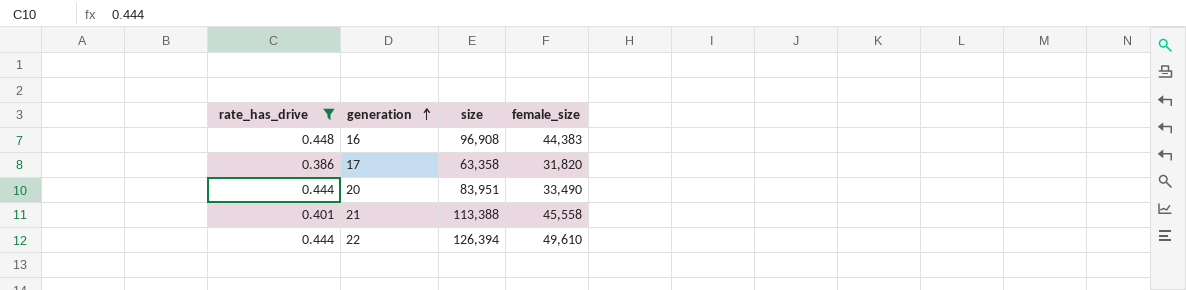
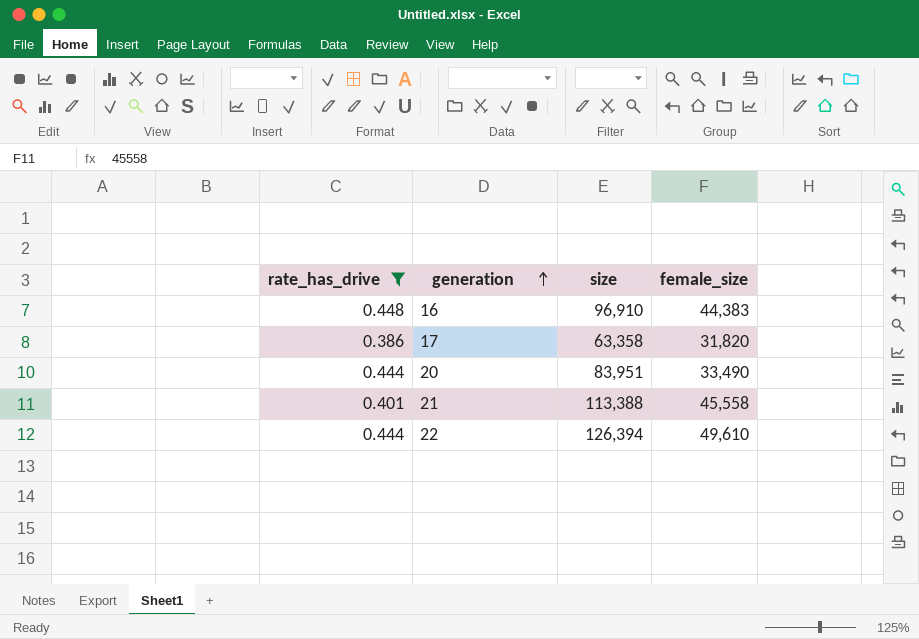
16 | size: 96,908 -> 96,910

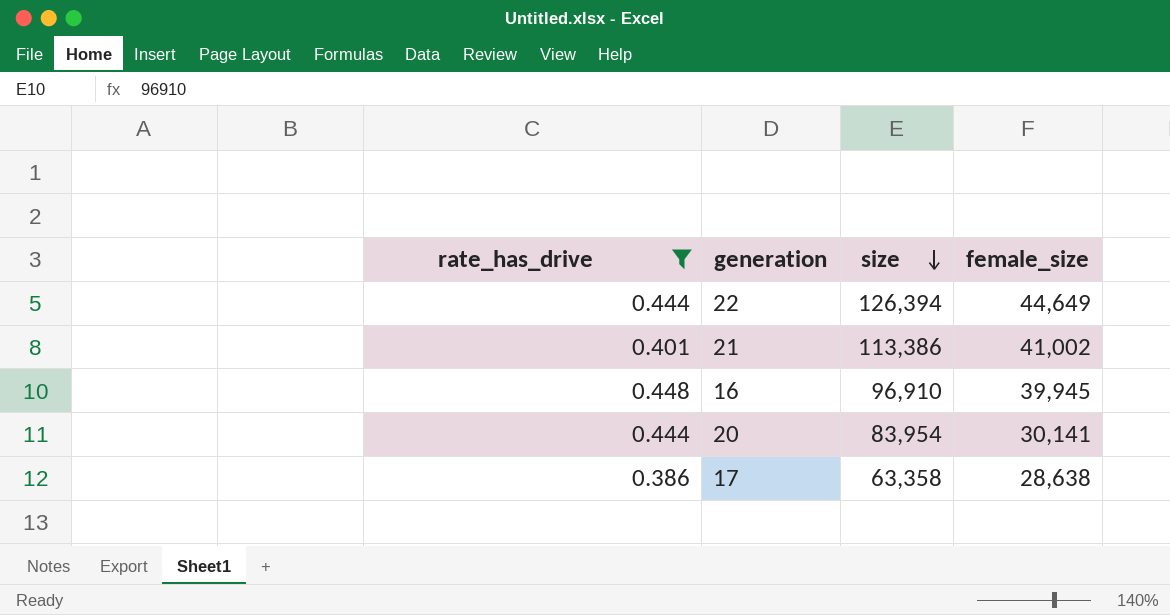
row order: generation ascending -> size descending
22 | female_size: 49,610 -> 44,649
21 | size: 113,388 -> 113,386
21 | female_size: 45,558 -> 41,002
16 | female_size: 44,383 -> 39,945
20 | size: 83,951 -> 83,954
20 | female_size: 33,490 -> 30,141
17 | female_size: 31,820 -> 28,638

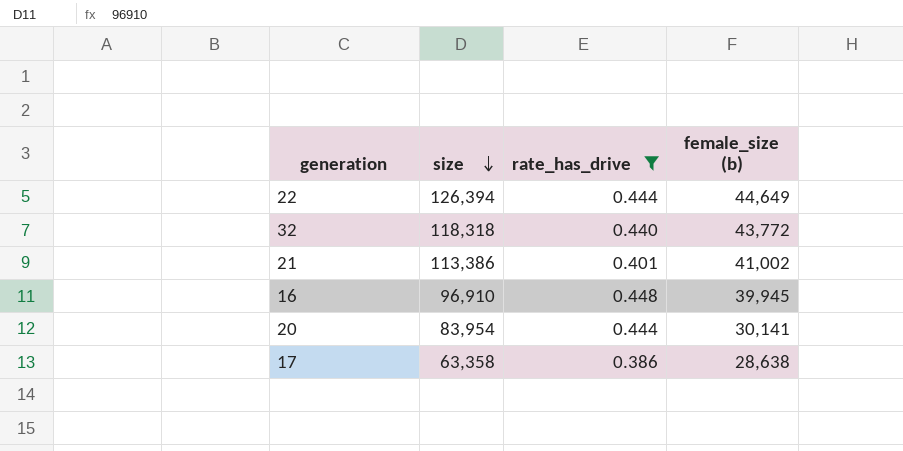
column rate_has_drive | position: 1 -> 3
column name: female_size -> female_size (b)
row 32: none -> 118,318 | 0.440 | 43,772

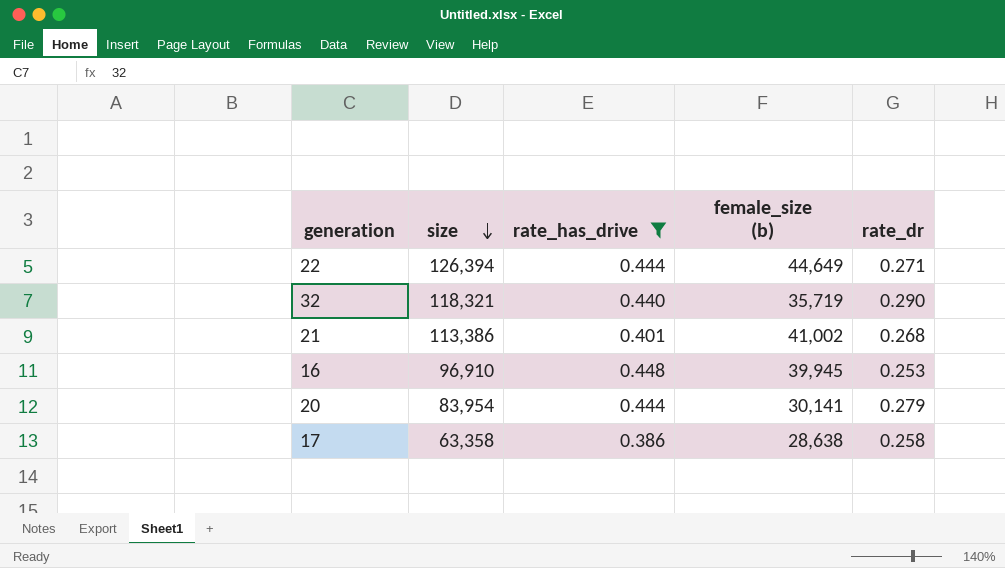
column rate_dr | position: none -> 5
32 | size: 118,318 -> 118,321
32 | female_size (b): 43,772 -> 35,719

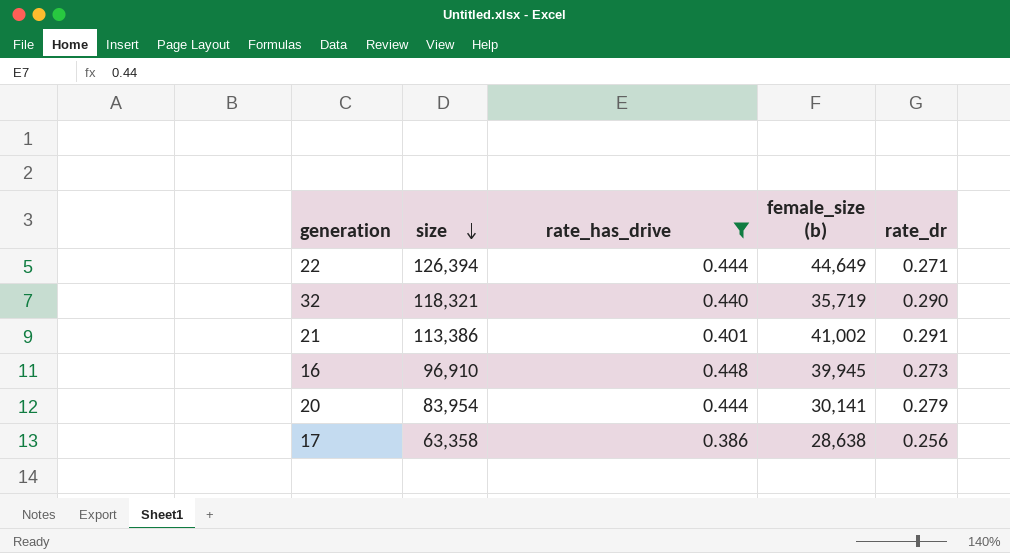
21 | rate_dr: 0.268 -> 0.291
16 | rate_dr: 0.253 -> 0.273
17 | rate_dr: 0.258 -> 0.256

